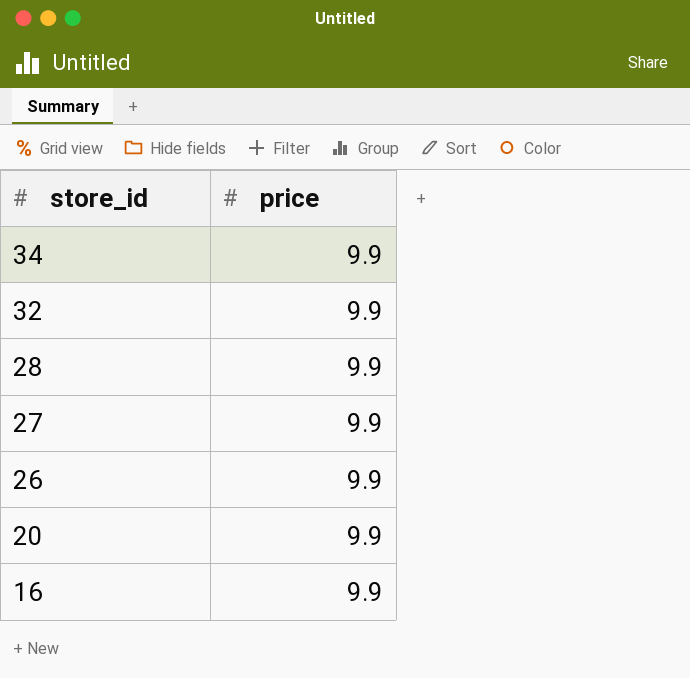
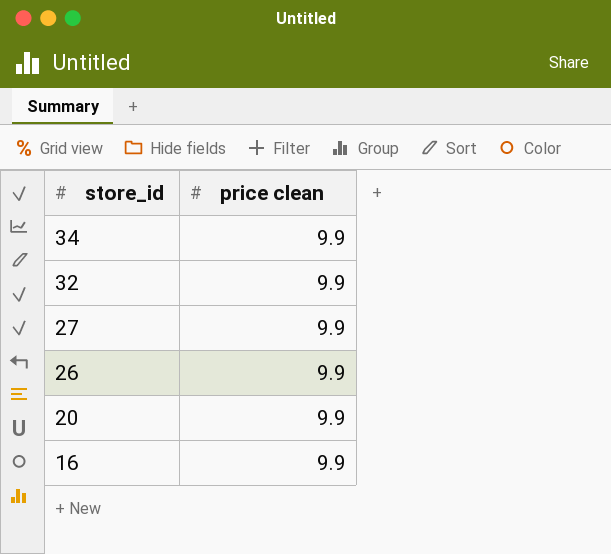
column name: price -> price clean
row 28: 9.9 -> none

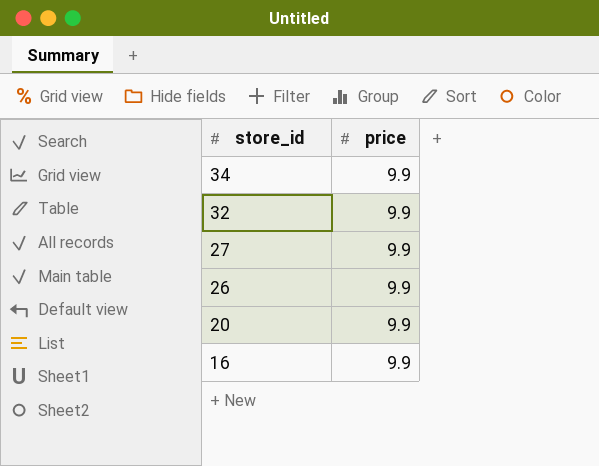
column name: price clean -> price

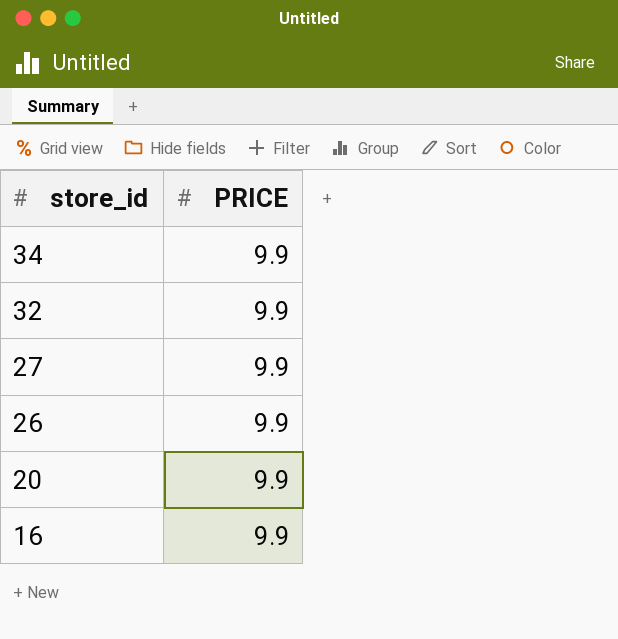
column name: price -> PRICE

